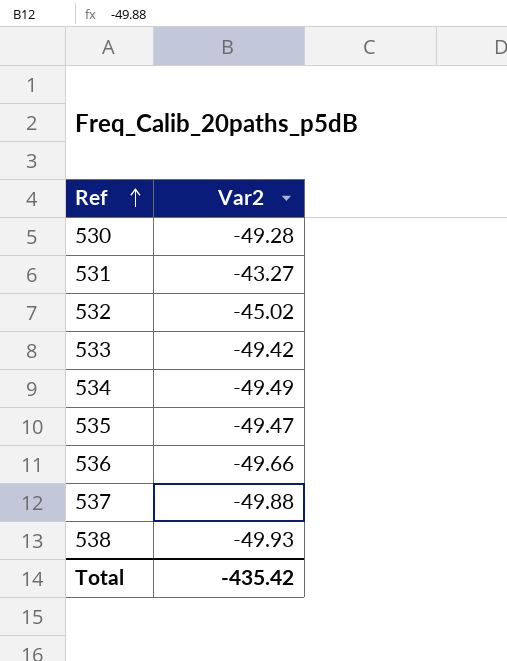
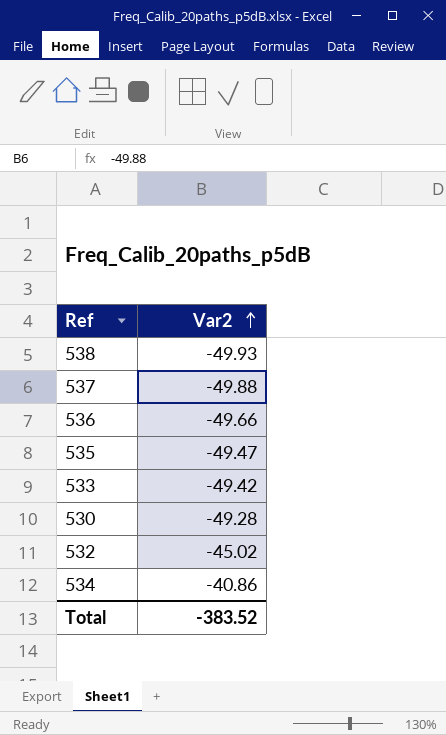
row order: Ref ascending -> Var2 ascending
row 531: -43.27 -> none
534 | Var2: -49.49 -> -40.86
Total | Var2: -435.42 -> -383.52

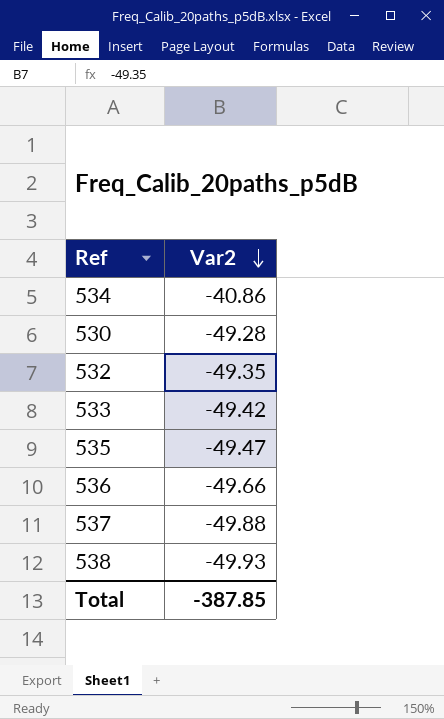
row order: Var2 ascending -> Var2 descending
532 | Var2: -45.02 -> -49.35
Total | Var2: -383.52 -> -387.85

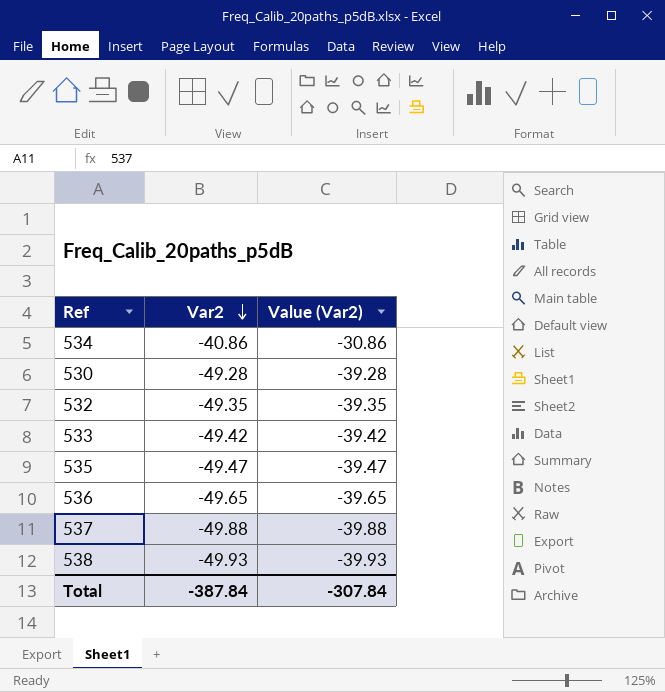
column Value (Var2) | formula: none -> [Var2] + 10
536 | Var2: -49.66 -> -49.65
Total | Var2: -387.85 -> -387.84

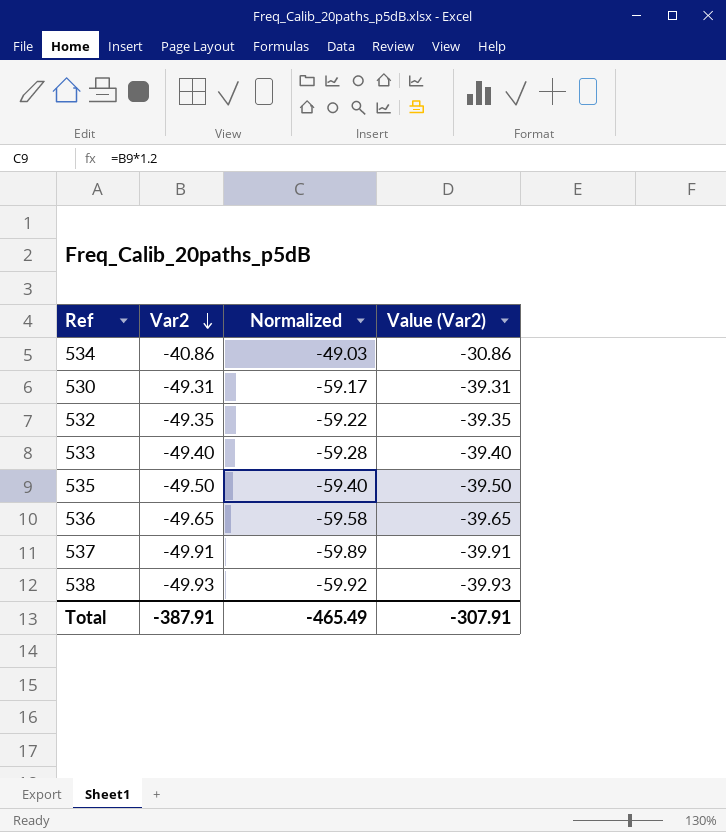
column Normalized | formula: none -> [Var2] * 1.2
530 | Var2: -49.28 -> -49.31
530 | Value (Var2): -39.28 -> -39.31
533 | Var2: -49.42 -> -49.40
533 | Value (Var2): -39.42 -> -39.40
535 | Var2: -49.47 -> -49.50
535 | Value (Var2): -39.47 -> -39.50
537 | Var2: -49.88 -> -49.91
537 | Value (Var2): -39.88 -> -39.91
Total | Var2: -387.84 -> -387.91
Total | Value (Var2): -307.84 -> -307.91

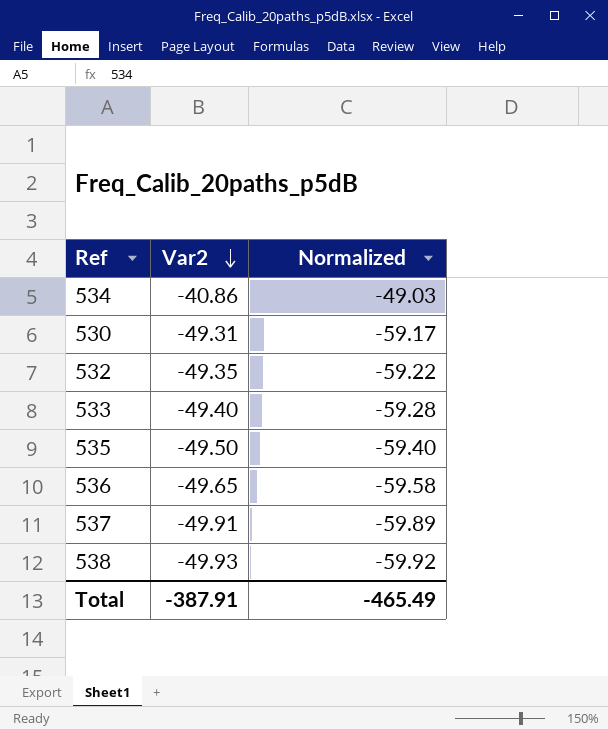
column Value (Var2) | formula: [Var2] + 10 -> none

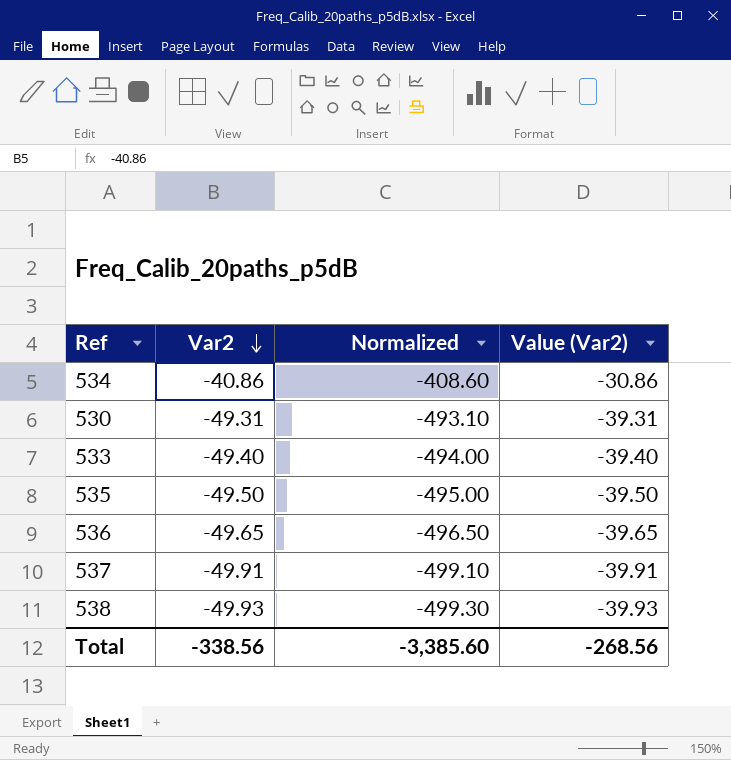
column Normalized | formula: [Var2] * 1.2 -> [Var2] * 10
column Value (Var2) | formula: none -> [Var2] + 10
row 532: -49.35 | -59.22 -> none
Total | Var2: -387.91 -> -338.56
Total | Normalized: -465.49 -> -3,385.60

